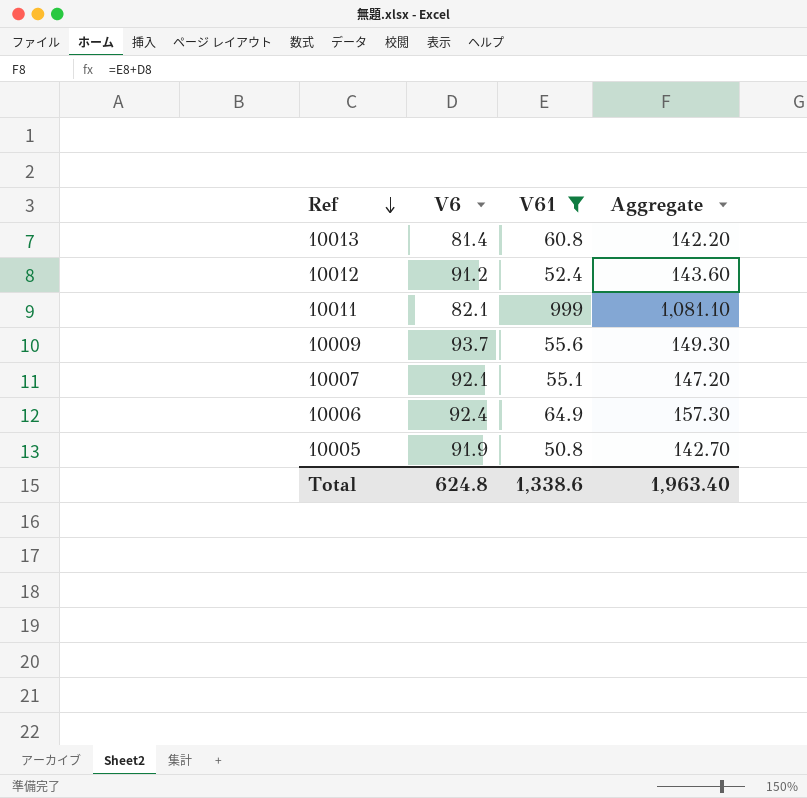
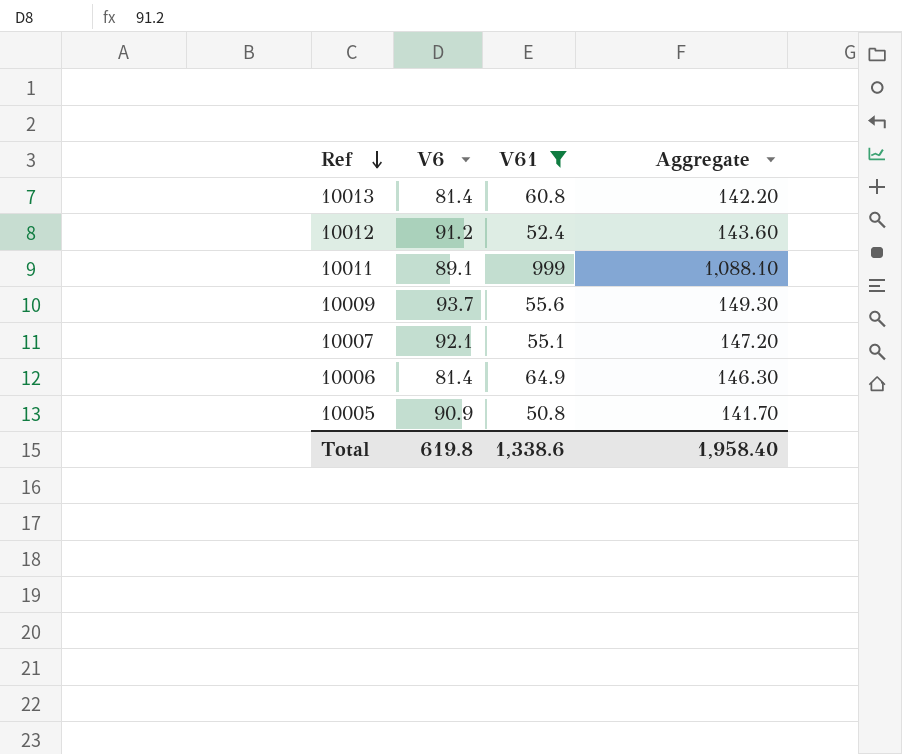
10011 | V6: 82.1 -> 89.1
10011 | Aggregate: 1,081.10 -> 1,088.10
10006 | V6: 92.4 -> 81.4
10006 | Aggregate: 157.30 -> 146.30
10005 | V6: 91.9 -> 90.9
10005 | Aggregate: 142.70 -> 141.70
Total | V6: 624.8 -> 619.8
Total | Aggregate: 1,963.40 -> 1,958.40

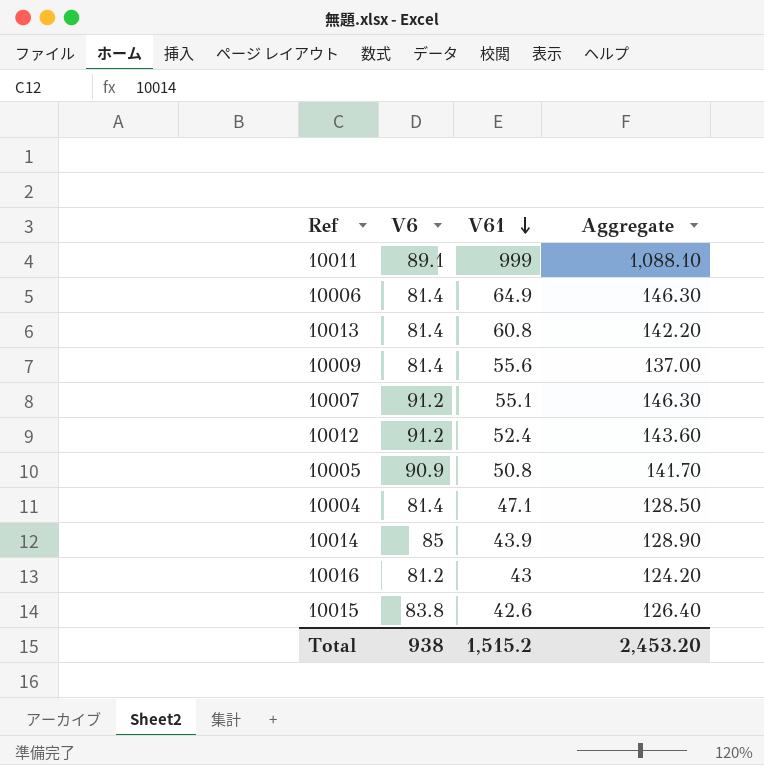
filter: V61 >= 50.8 -> none
row order: Ref descending -> V61 descending
10009 | V6: 93.7 -> 81.4
10009 | Aggregate: 149.30 -> 137.00
10007 | V6: 92.1 -> 91.2
10007 | Aggregate: 147.20 -> 146.30
Total | V6: 619.8 -> 938
Total | V61: 1,338.6 -> 1,515.2
Total | Aggregate: 1,958.40 -> 2,453.20

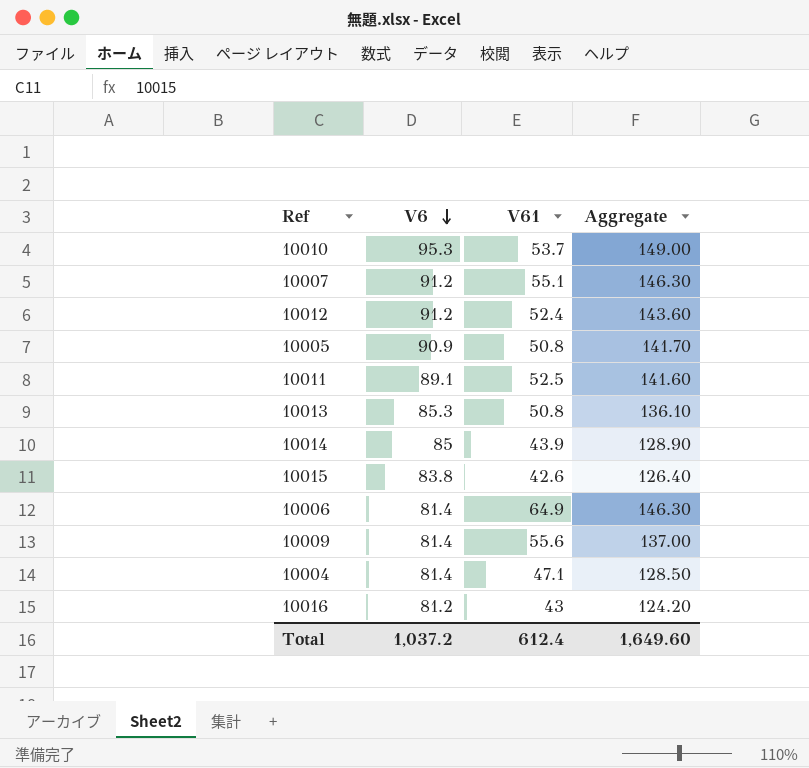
row order: V61 descending -> V6 descending
row 10010: none -> 95.3 | 53.7 | 149.00
10011 | V61: 999 -> 52.5
10011 | Aggregate: 1,088.10 -> 141.60
10013 | V6: 81.4 -> 85.3
10013 | V61: 60.8 -> 50.8
10013 | Aggregate: 142.20 -> 136.10
Total | V6: 938 -> 1,037.2
Total | V61: 1,515.2 -> 612.4
Total | Aggregate: 2,453.20 -> 1,649.60

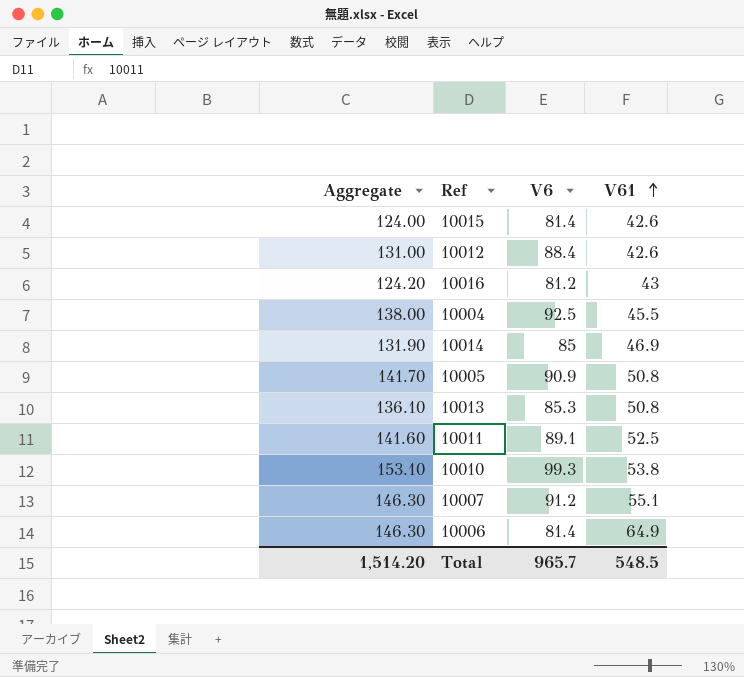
row order: V6 descending -> V61 ascending
column Aggregate | position: 4 -> 1
row 10009: 81.4 | 55.6 | 137.00 -> none
10015 | Aggregate: 126.40 -> 124.00
10015 | V6: 83.8 -> 81.4
10012 | Aggregate: 143.60 -> 131.00
10012 | V6: 91.2 -> 88.4
10012 | V61: 52.4 -> 42.6
10004 | Aggregate: 128.50 -> 138.00
10004 | V6: 81.4 -> 92.5
10004 | V61: 47.1 -> 45.5
10014 | Aggregate: 128.90 -> 131.90
10014 | V61: 43.9 -> 46.9
10010 | Aggregate: 149.00 -> 153.10
10010 | V6: 95.3 -> 99.3
10010 | V61: 53.7 -> 53.8
Total | Aggregate: 1,649.60 -> 1,514.20
Total | V6: 1,037.2 -> 965.7
Total | V61: 612.4 -> 548.5

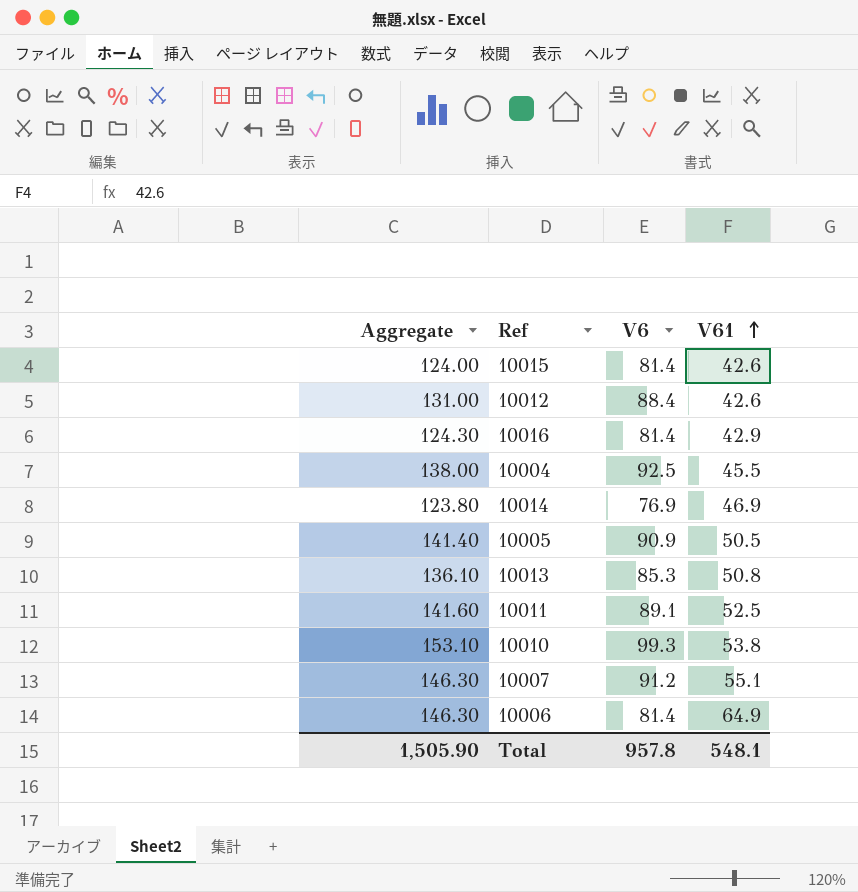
10016 | Aggregate: 124.20 -> 124.30
10016 | V6: 81.2 -> 81.4
10016 | V61: 43 -> 42.9
10014 | Aggregate: 131.90 -> 123.80
10014 | V6: 85 -> 76.9
10005 | Aggregate: 141.70 -> 141.40
10005 | V61: 50.8 -> 50.5
Total | Aggregate: 1,514.20 -> 1,505.90
Total | V6: 965.7 -> 957.8
Total | V61: 548.5 -> 548.1

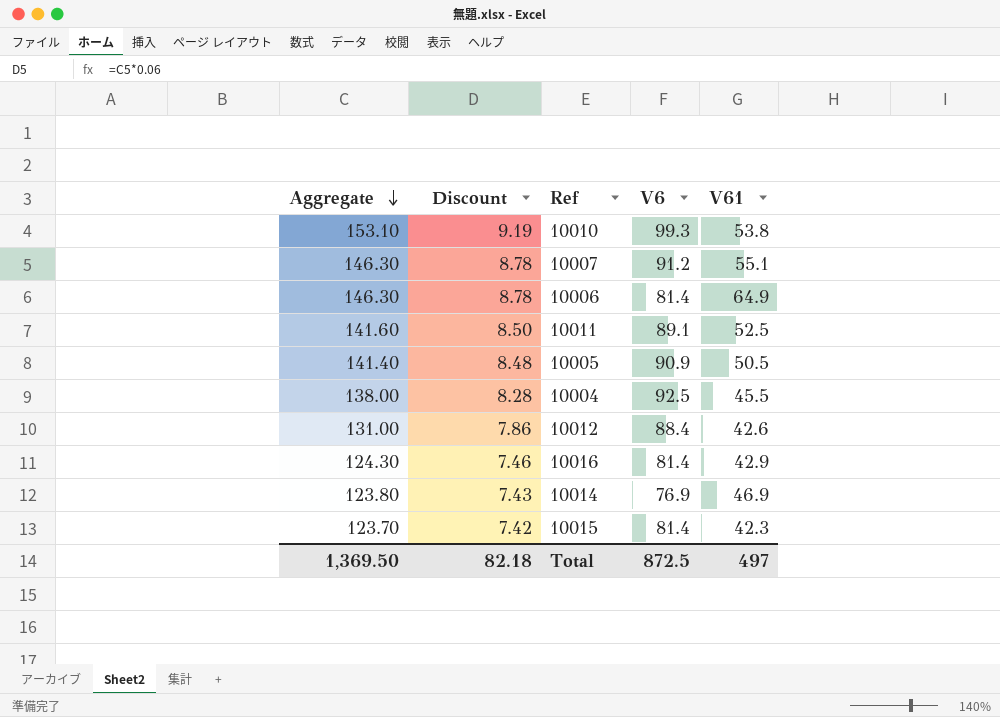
row order: V61 ascending -> Aggregate descending
column Discount | formula: none -> [Aggregate] * 0.06
row 10013: 136.10 | 85.3 | 50.8 -> none
10015 | Aggregate: 124.00 -> 123.70
10015 | V61: 42.6 -> 42.3
Total | Aggregate: 1,505.90 -> 1,369.50
Total | V6: 957.8 -> 872.5
Total | V61: 548.1 -> 497

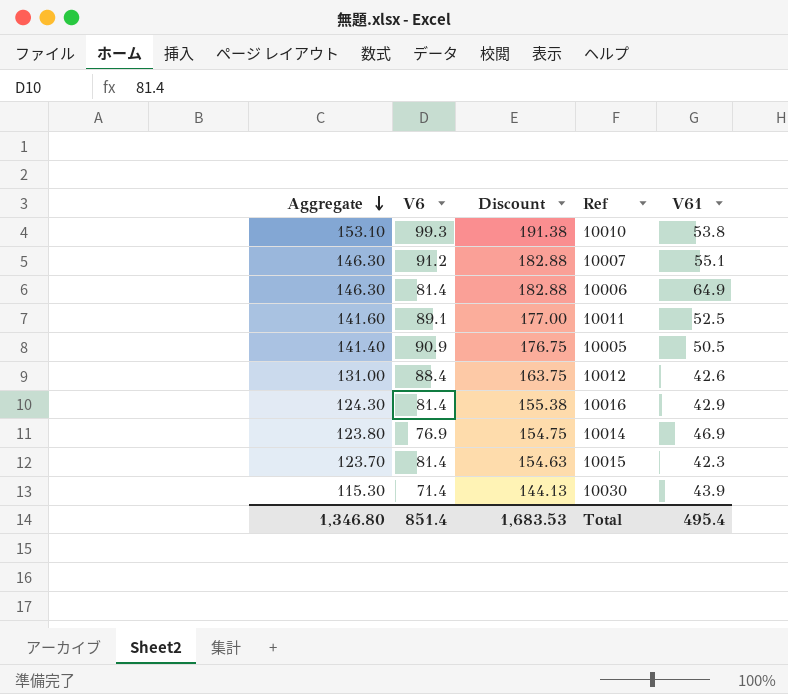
column V6 | position: 4 -> 2
column Discount | formula: [Aggregate] * 0.06 -> [Aggregate] * 1.25
row 10004: 138.00 | 8.28 | 92.5 | 45.5 -> none
row 10030: none -> 115.30 | 71.4 | 144.13 | 43.9
Total | Aggregate: 1,369.50 -> 1,346.80
Total | V6: 872.5 -> 851.4
Total | Discount: 82.18 -> 1,683.53
Total | V61: 497 -> 495.4

